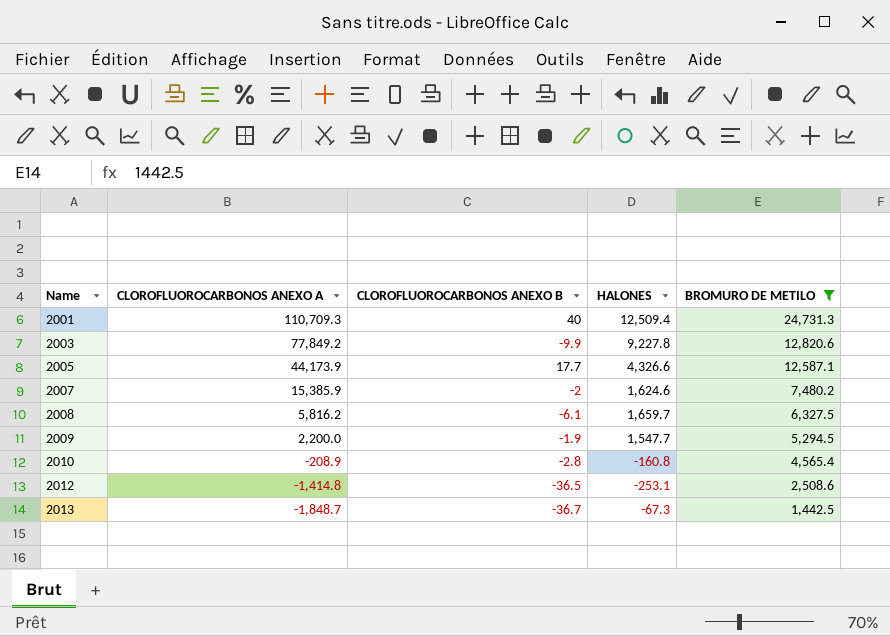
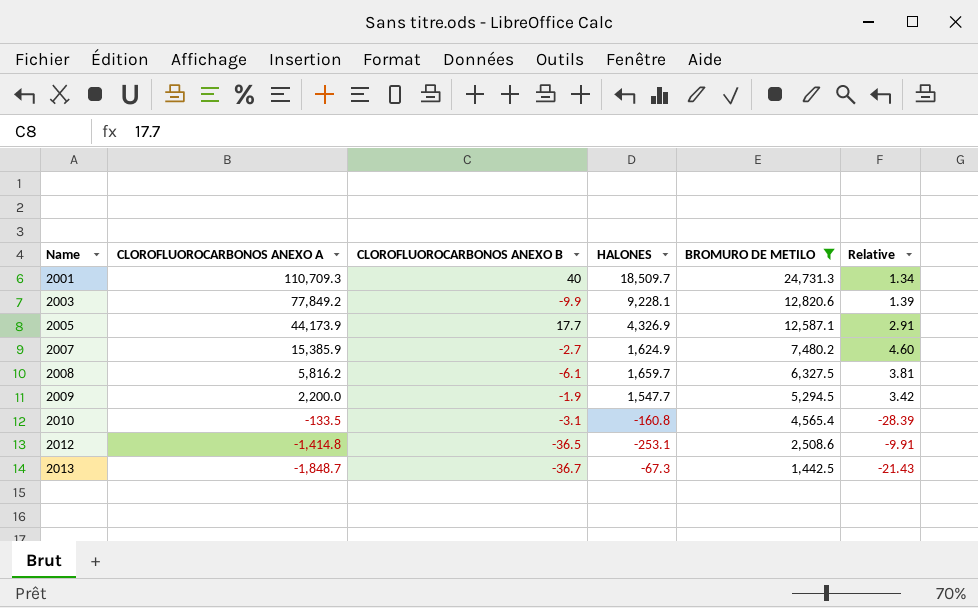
column Relative | formula: none -> [BROMURO DE METILO] / [HALONES]
2001 | HALONES: 12,509.4 -> 18,509.7
2003 | HALONES: 9,227.8 -> 9,228.1
2005 | HALONES: 4,326.6 -> 4,326.9
2007 | CLOROFLUOROCARBONOS ANEXO B: -2 -> -2.7
2007 | HALONES: 1,624.6 -> 1,624.9
2010 | CLOROFLUOROCARBONOS ANEXO A: -208.9 -> -133.5
2010 | CLOROFLUOROCARBONOS ANEXO B: -2.8 -> -3.1

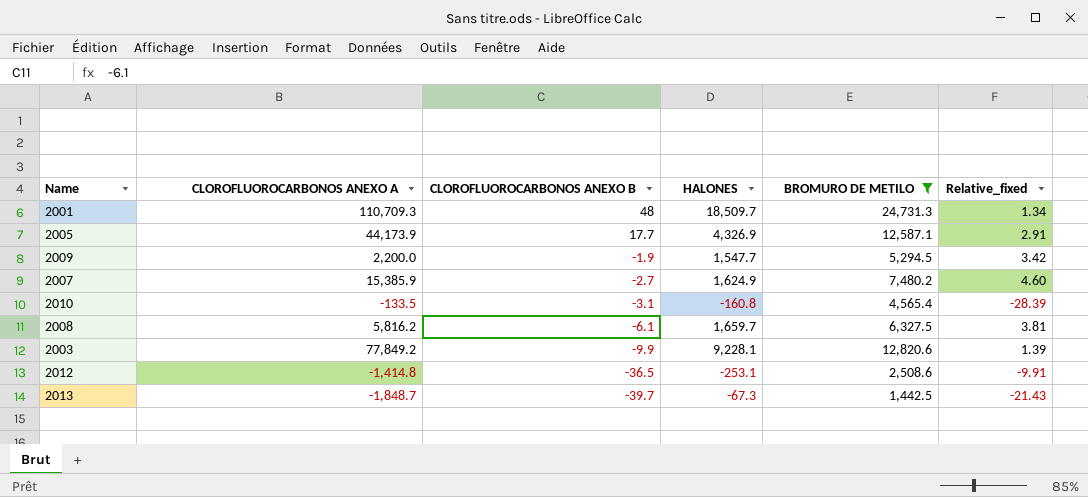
row order: Name ascending -> CLOROFLUOROCARBONOS ANEXO B descending
column name: Relative -> Relative_fixed
2001 | CLOROFLUOROCARBONOS ANEXO B: 40 -> 48
2013 | CLOROFLUOROCARBONOS ANEXO B: -36.7 -> -39.7

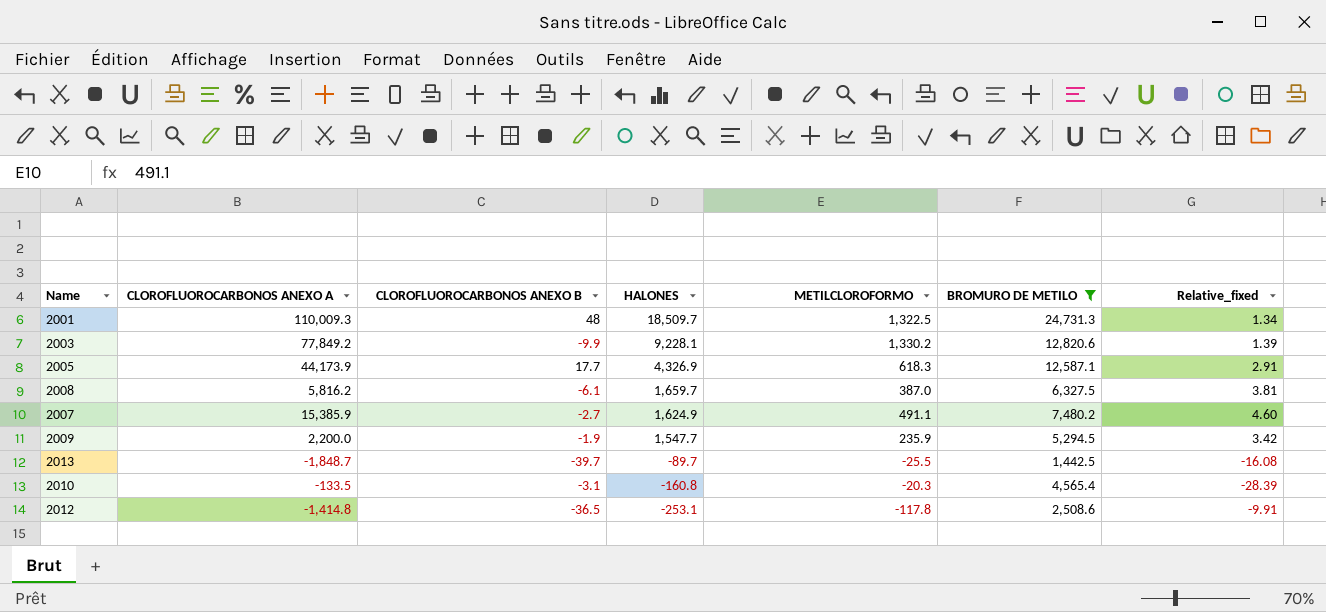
row order: CLOROFLUOROCARBONOS ANEXO B descending -> HALONES descending
column METILCLOROFORMO | position: none -> 5
2001 | CLOROFLUOROCARBONOS ANEXO A: 110,709.3 -> 110,009.3
2013 | HALONES: -67.3 -> -89.7
2013 | Relative_fixed: -21.43 -> -16.08

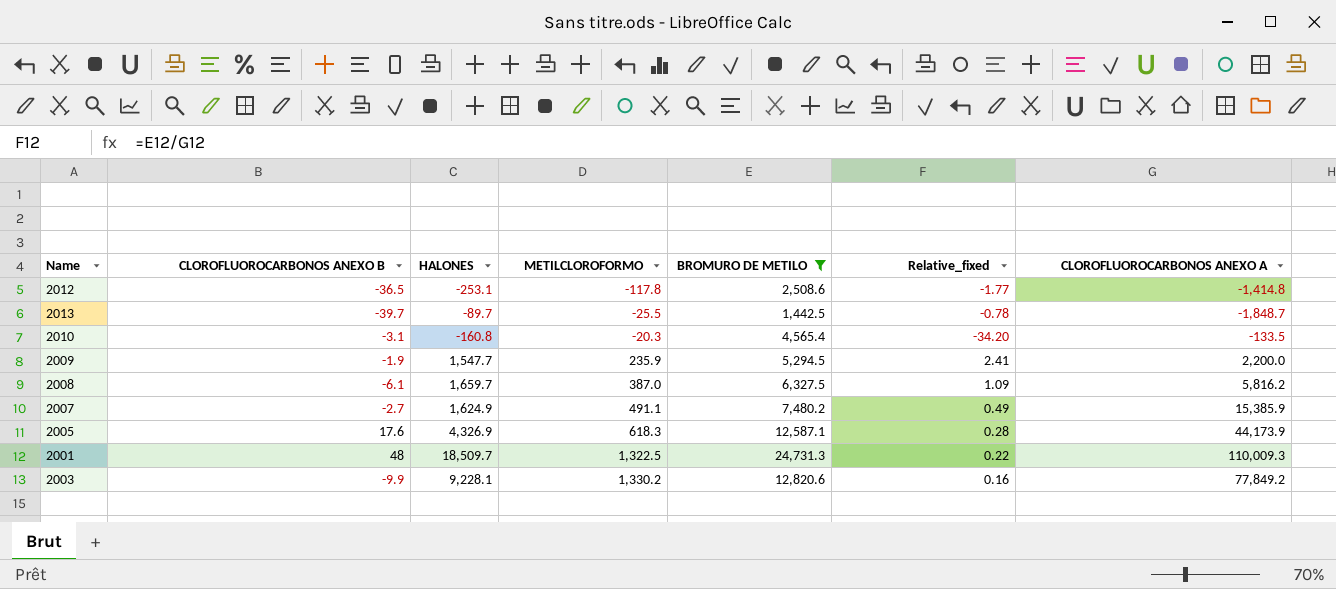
row order: HALONES descending -> METILCLOROFORMO ascending
column Relative_fixed | formula: [BROMURO DE METILO] / [HALONES] -> [BROMURO DE METILO] / [CLOROFLUOROCARBONOS ANEXO A]
column CLOROFLUOROCARBONOS ANEXO A | position: 2 -> 7
2005 | CLOROFLUOROCARBONOS ANEXO B: 17.7 -> 17.6

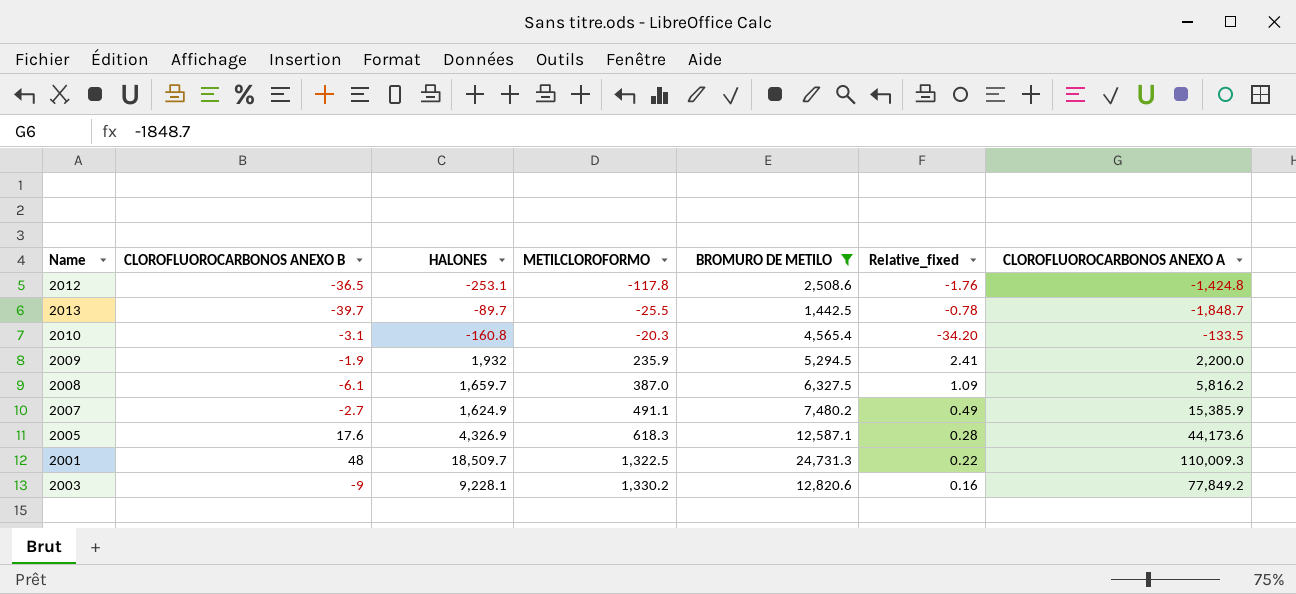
2012 | Relative_fixed: -1.77 -> -1.76
2012 | CLOROFLUOROCARBONOS ANEXO A: -1,414.8 -> -1,424.8
2009 | HALONES: 1,547.7 -> 1,932
2005 | CLOROFLUOROCARBONOS ANEXO A: 44,173.9 -> 44,173.6
2003 | CLOROFLUOROCARBONOS ANEXO B: -9.9 -> -9

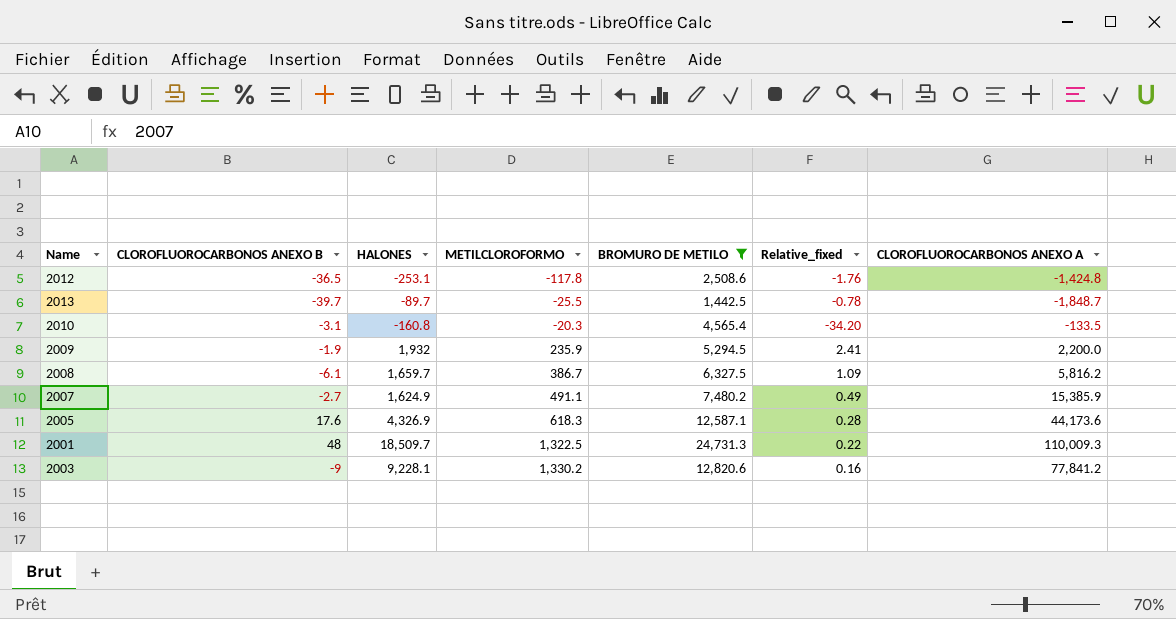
2008 | METILCLOROFORMO: 387.0 -> 386.7
2003 | CLOROFLUOROCARBONOS ANEXO A: 77,849.2 -> 77,841.2

